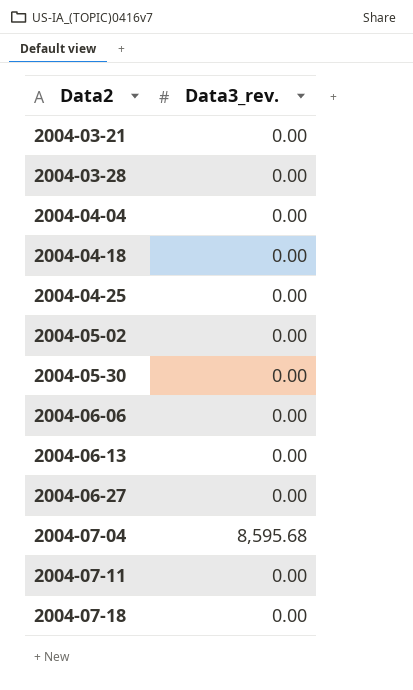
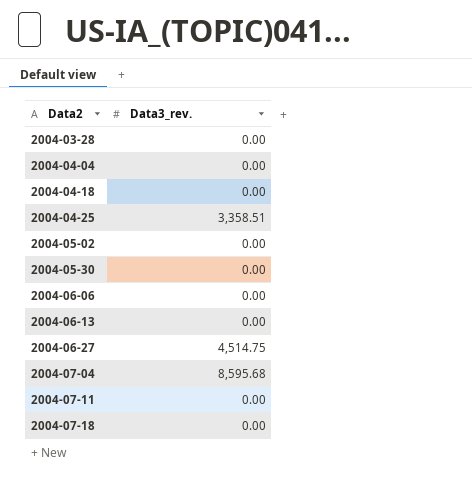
row 2004-03-21: 0.00 -> none
2004-04-25 | Data3_rev.: 0.00 -> 3,358.51
2004-06-27 | Data3_rev.: 0.00 -> 4,514.75

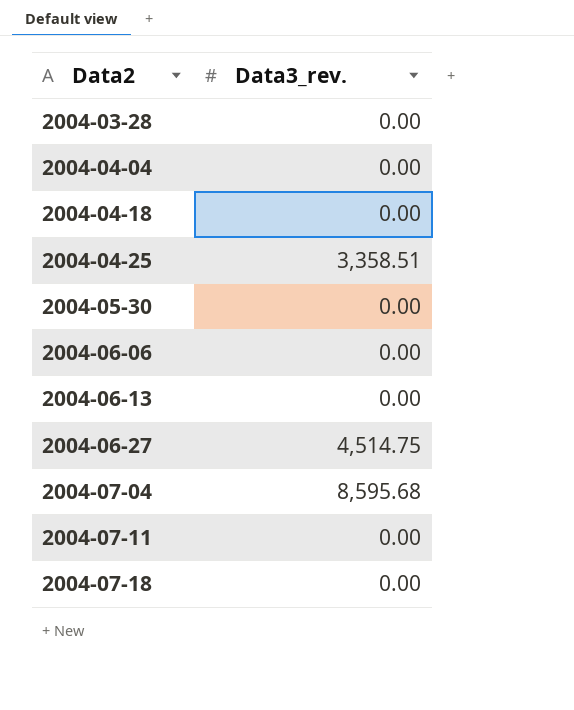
row 2004-05-02: 0.00 -> none

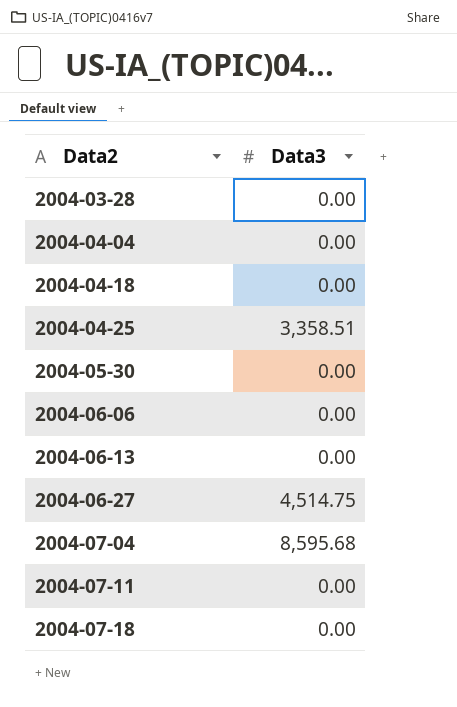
column name: Data3_rev. -> Data3

